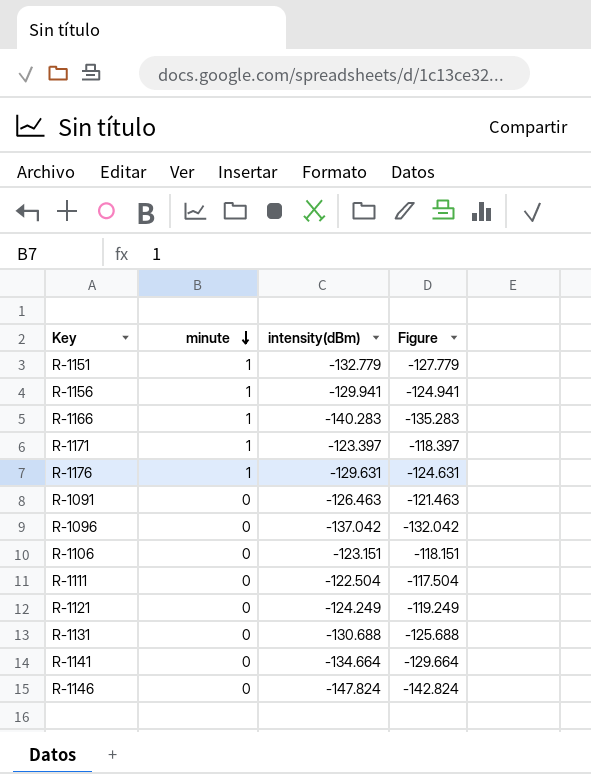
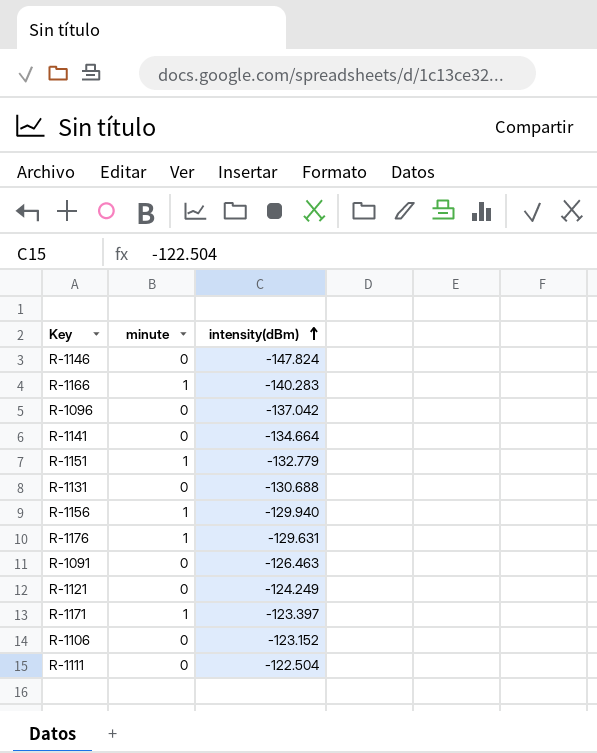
row order: minute descending -> intensity(dBm) ascending
column Figure | formula: [intensity(dBm)] + 5 -> none
R-1156 | intensity(dBm): -129.941 -> -129.940
R-1106 | intensity(dBm): -123.151 -> -123.152

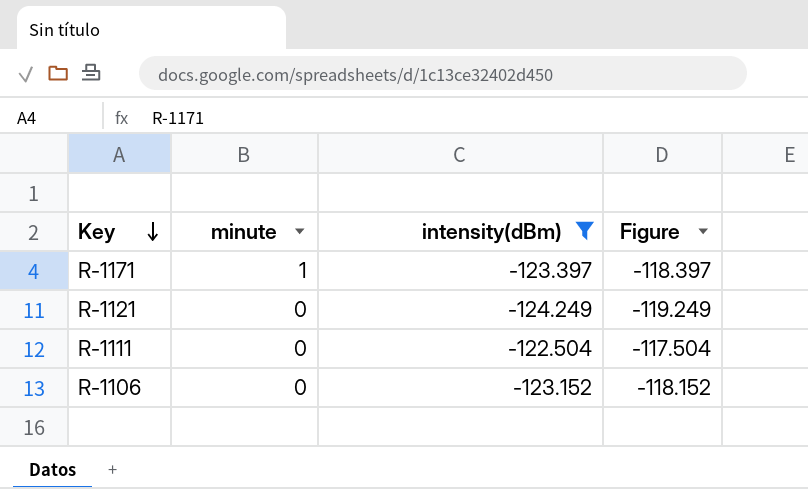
filter: none -> intensity(dBm) >= -124.249
row order: intensity(dBm) ascending -> Key descending
column Figure | formula: none -> [intensity(dBm)] + 5

